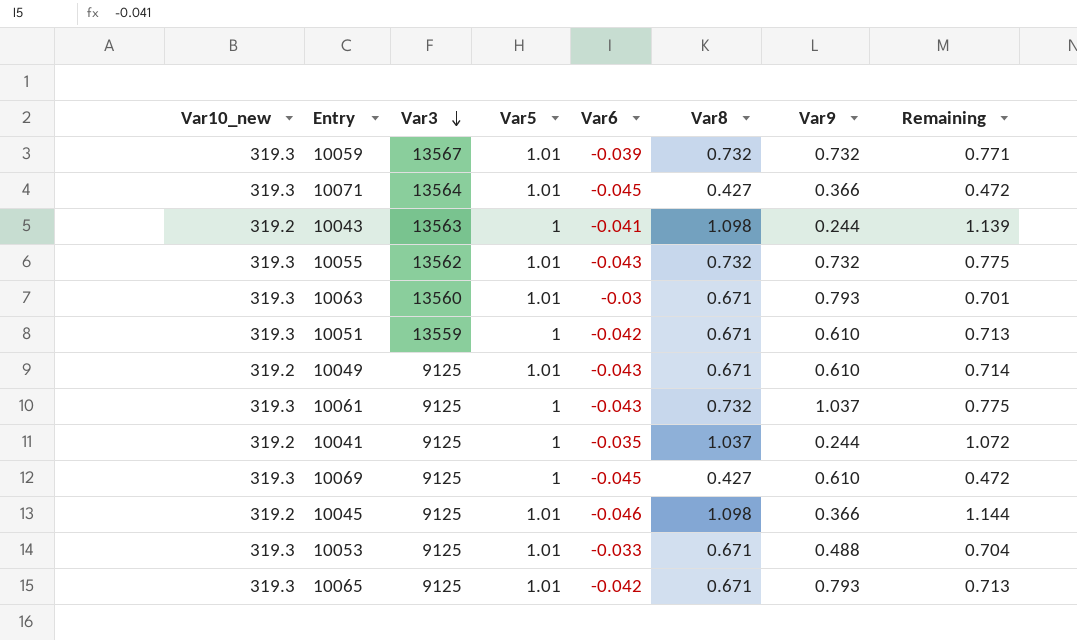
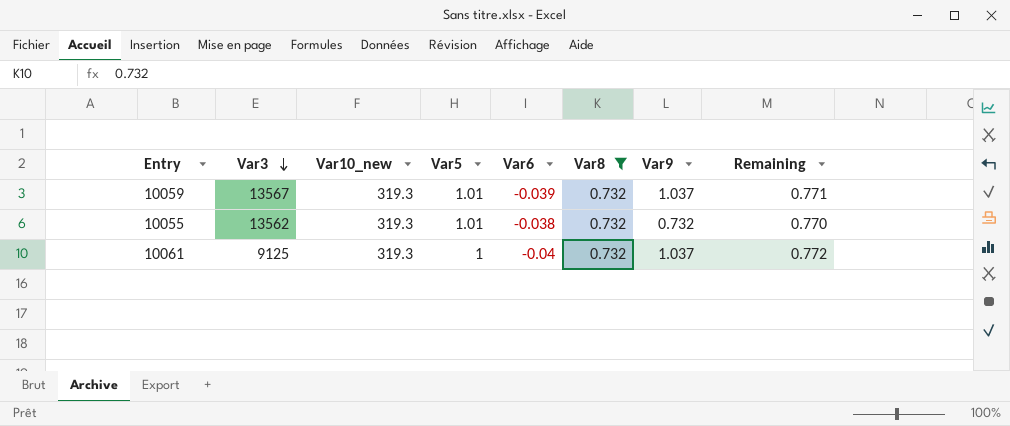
filter: none -> Var8 = 0.732
column Var10_new | position: 1 -> 3
10059 | Var9: 0.732 -> 1.037
10055 | Var6: -0.043 -> -0.038
10055 | Remaining: 0.775 -> 0.770
10061 | Var6: -0.043 -> -0.04
10061 | Remaining: 0.775 -> 0.772

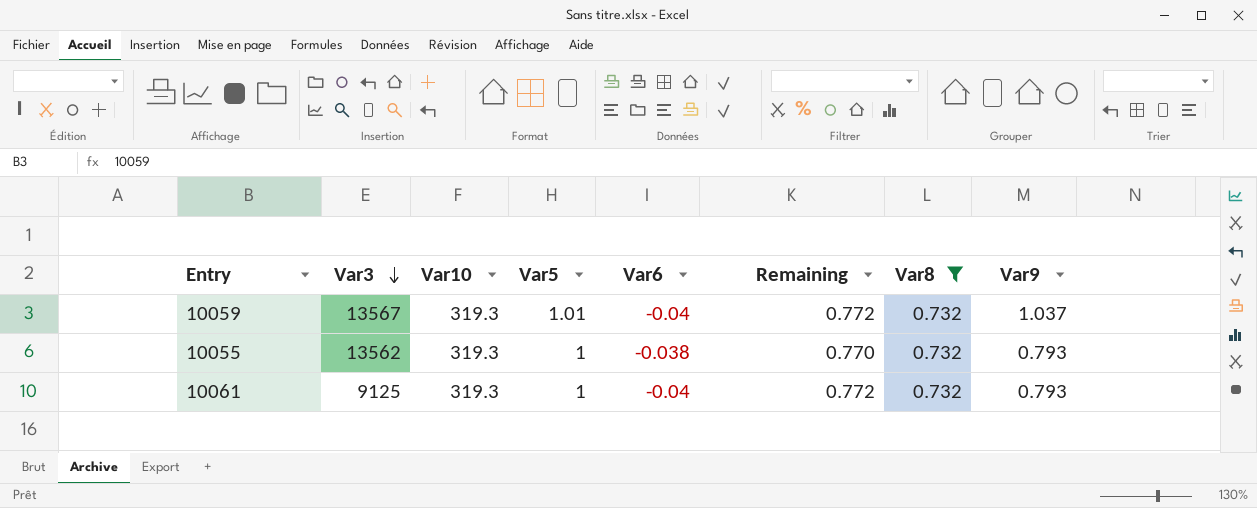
column name: Var10_new -> Var10
column Remaining | position: 8 -> 6
10059 | Var6: -0.039 -> -0.04
10059 | Remaining: 0.771 -> 0.772
10055 | Var5: 1.01 -> 1
10055 | Var9: 0.732 -> 0.793
10061 | Var9: 1.037 -> 0.793

